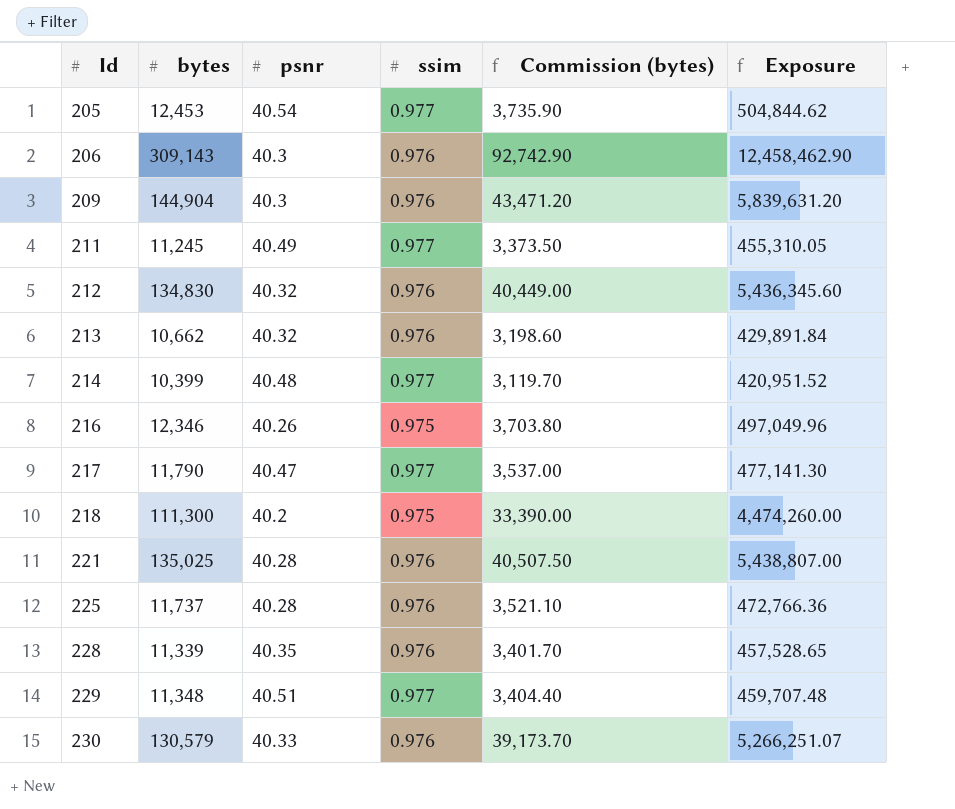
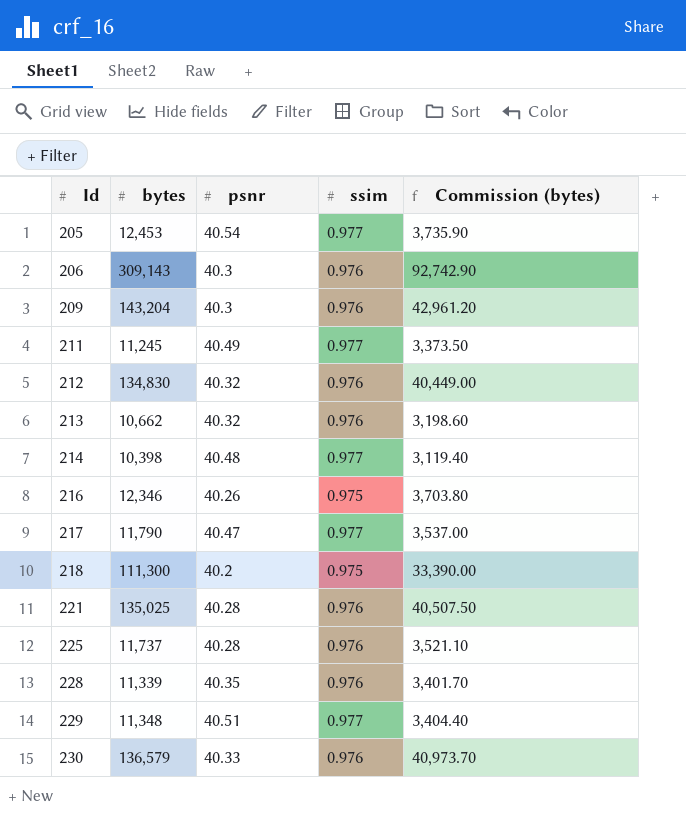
column Exposure | formula: [bytes] * [psnr] -> none
209 | bytes: 144,904 -> 143,204
209 | Commission (bytes): 43,471.20 -> 42,961.20
214 | bytes: 10,399 -> 10,398
214 | Commission (bytes): 3,119.70 -> 3,119.40
230 | bytes: 130,579 -> 136,579
230 | Commission (bytes): 39,173.70 -> 40,973.70

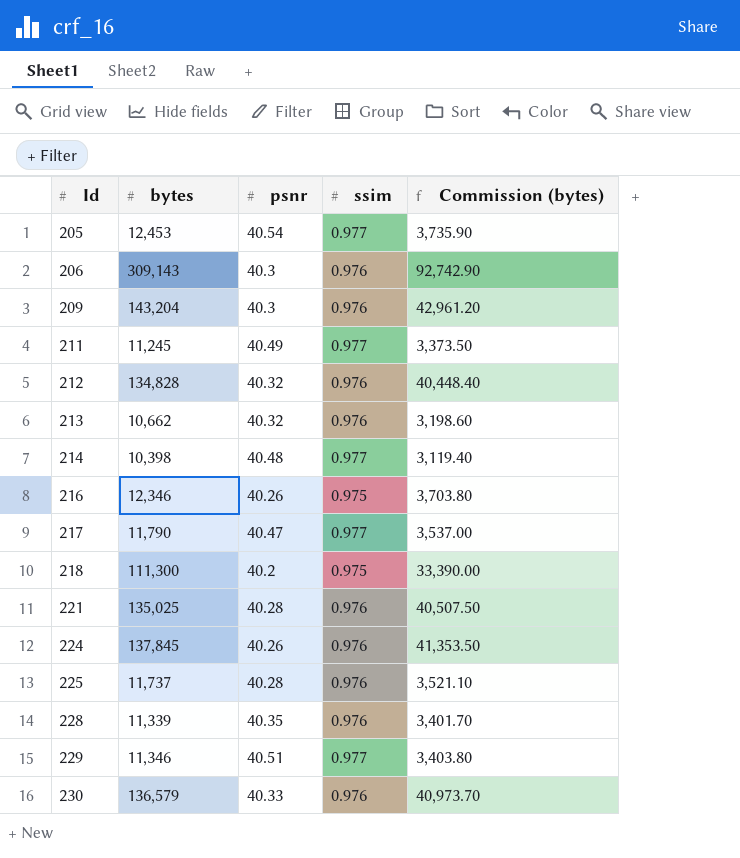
212 | bytes: 134,830 -> 134,828
212 | Commission (bytes): 40,449.00 -> 40,448.40
row 224: none -> 137,845 | 40.26 | 0.976 | 41,353.50
229 | bytes: 11,348 -> 11,346
229 | Commission (bytes): 3,404.40 -> 3,403.80

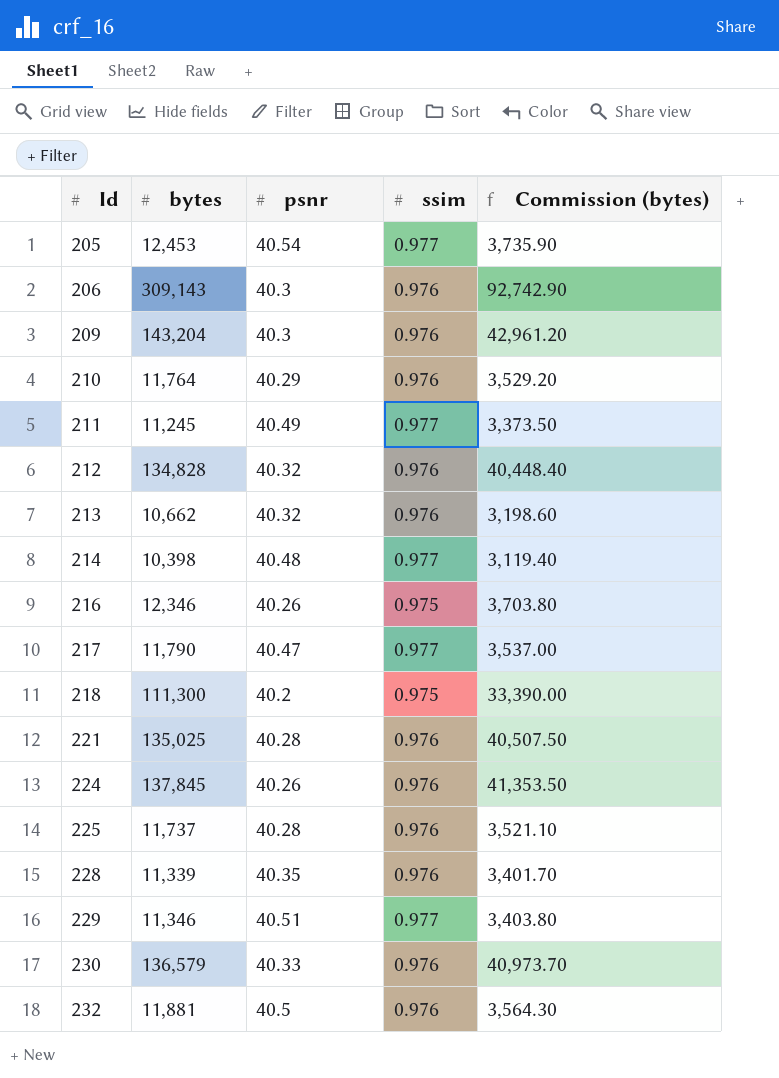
row 210: none -> 11,764 | 40.29 | 0.976 | 3,529.20
row 232: none -> 11,881 | 40.5 | 0.976 | 3,564.30

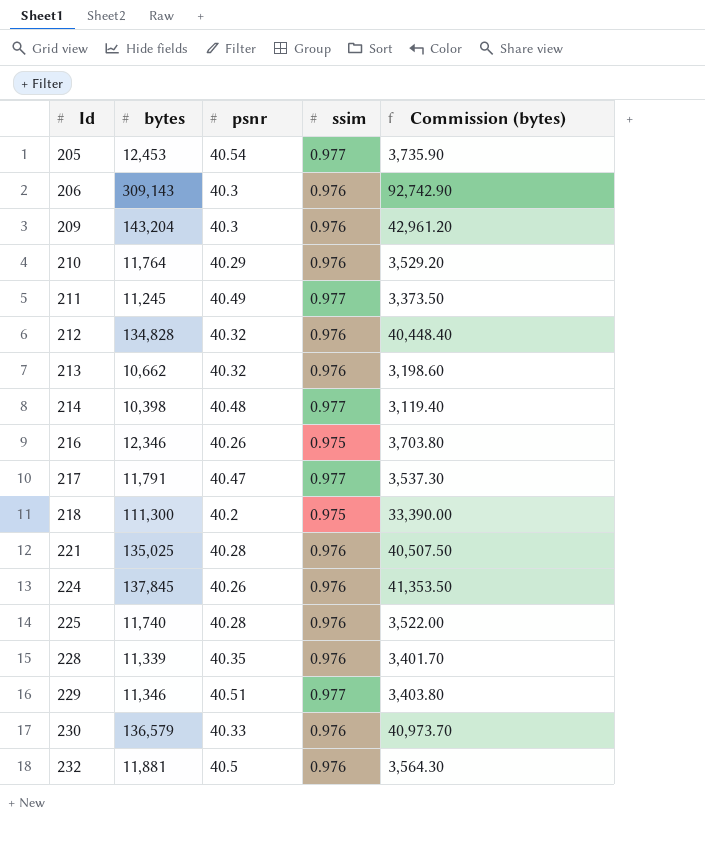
217 | bytes: 11,790 -> 11,791
217 | Commission (bytes): 3,537.00 -> 3,537.30
225 | bytes: 11,737 -> 11,740
225 | Commission (bytes): 3,521.10 -> 3,522.00

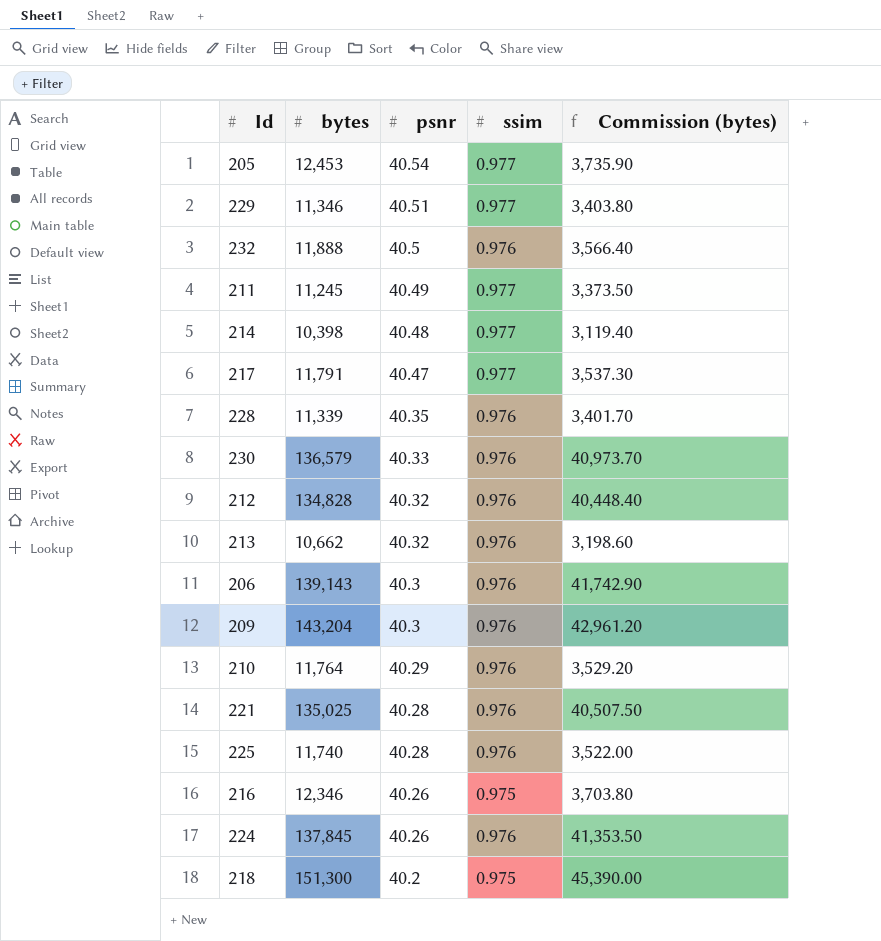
row order: Id ascending -> psnr descending
232 | bytes: 11,881 -> 11,888
232 | Commission (bytes): 3,564.30 -> 3,566.40
206 | bytes: 309,143 -> 139,143
206 | Commission (bytes): 92,742.90 -> 41,742.90
218 | bytes: 111,300 -> 151,300
218 | Commission (bytes): 33,390.00 -> 45,390.00

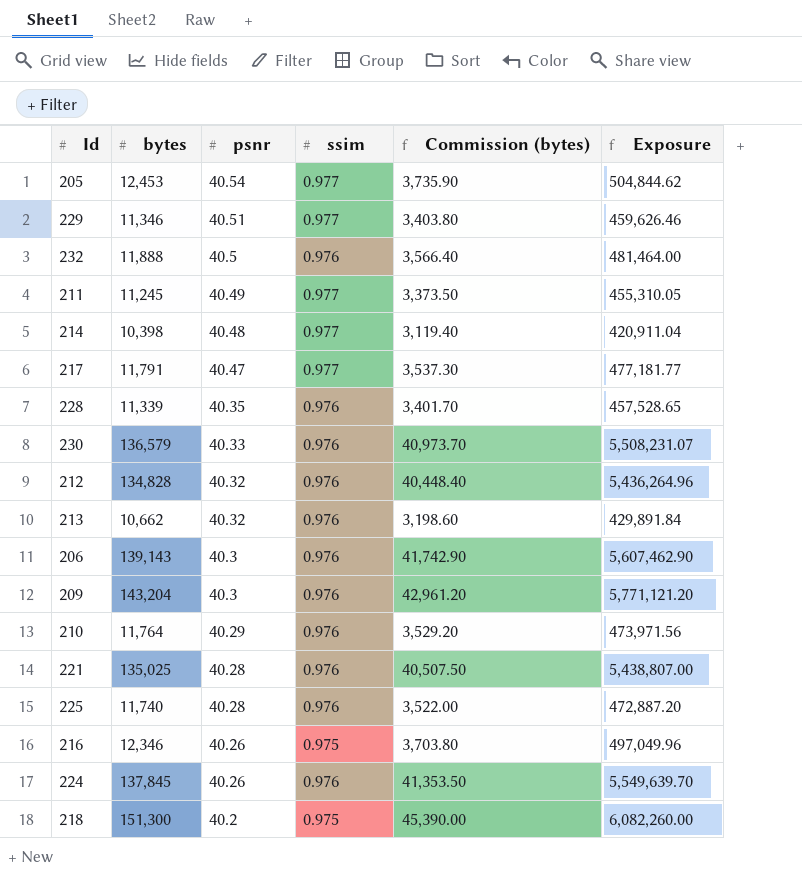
column Exposure | formula: none -> [bytes] * [psnr]

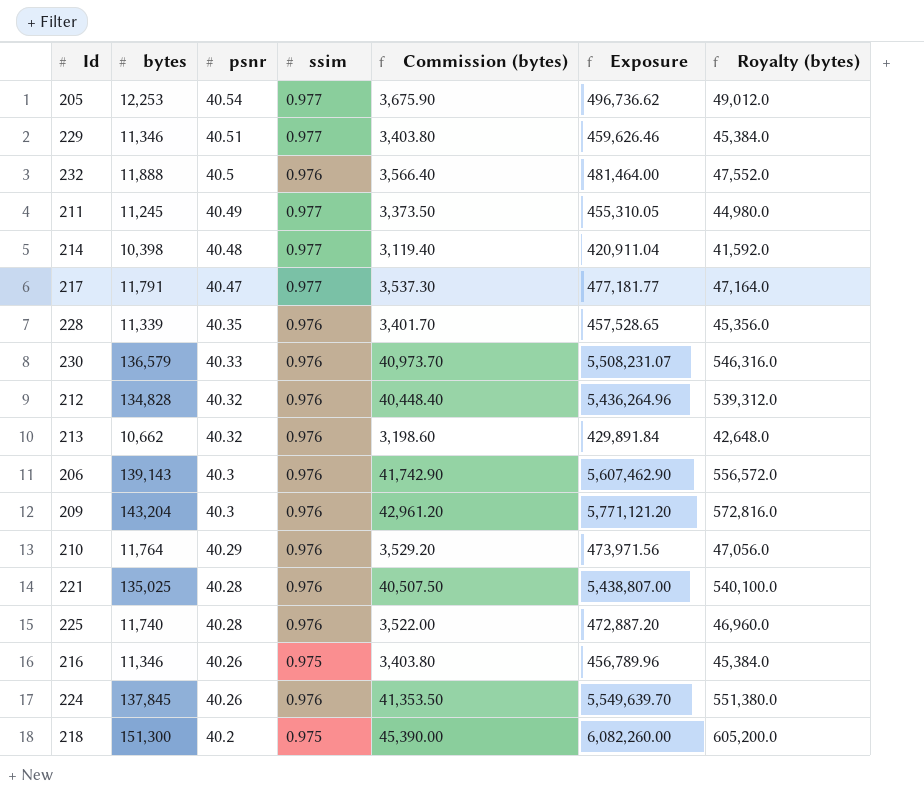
column Royalty (bytes) | formula: none -> [bytes] * 4
205 | bytes: 12,453 -> 12,253
205 | Commission (bytes): 3,735.90 -> 3,675.90
205 | Exposure: 504,844.62 -> 496,736.62
216 | bytes: 12,346 -> 11,346
216 | Commission (bytes): 3,703.80 -> 3,403.80
216 | Exposure: 497,049.96 -> 456,789.96

